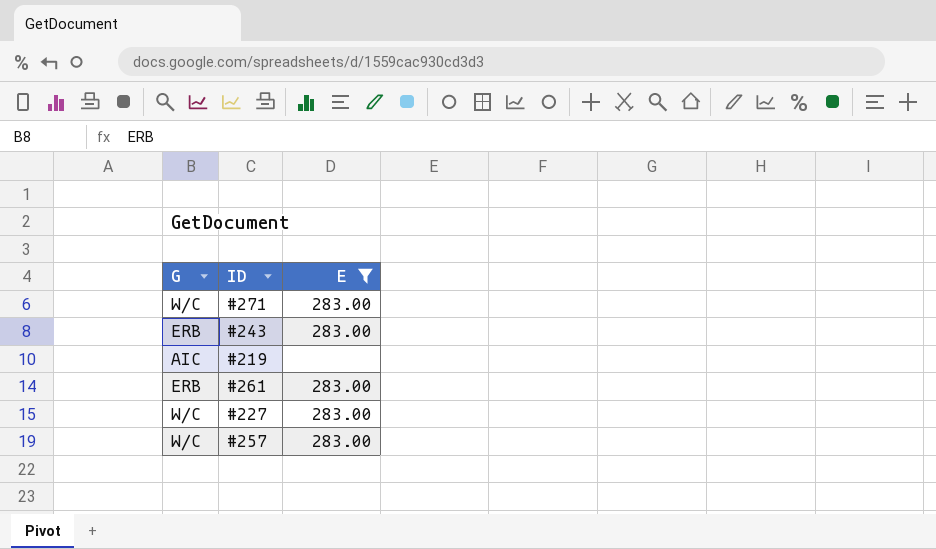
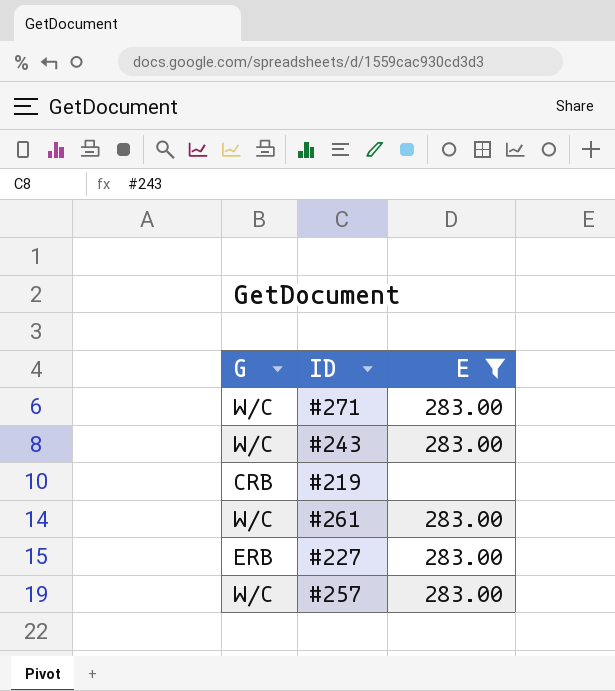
#243 | G: ERB -> W/C
#219 | G: AIC -> CRB
#261 | G: ERB -> W/C
#227 | G: W/C -> ERB

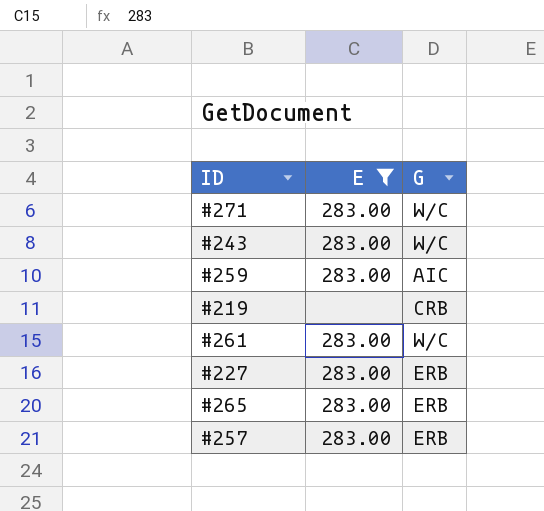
column G | position: 1 -> 3
row #259: none -> 283.00 | AIC
row #265: none -> 283.00 | ERB
#257 | G: W/C -> ERB

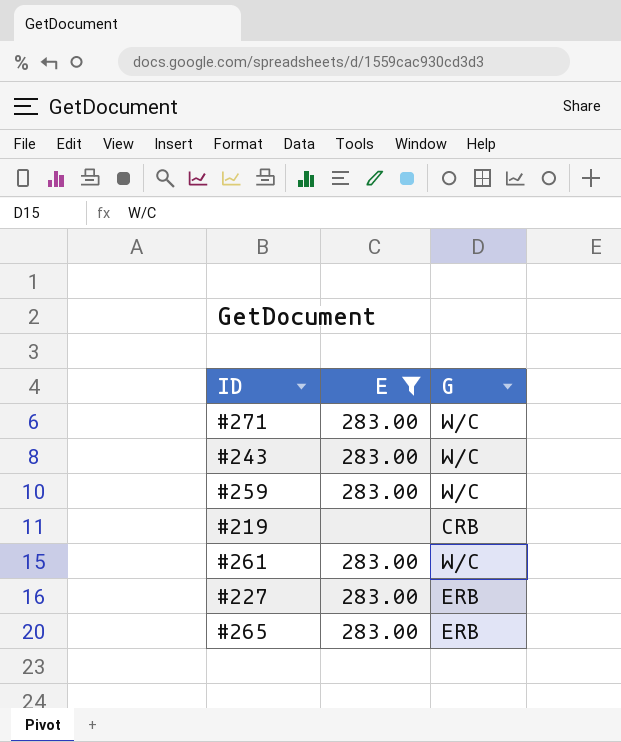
row #257: 283.00 | ERB -> none
#259 | G: AIC -> W/C

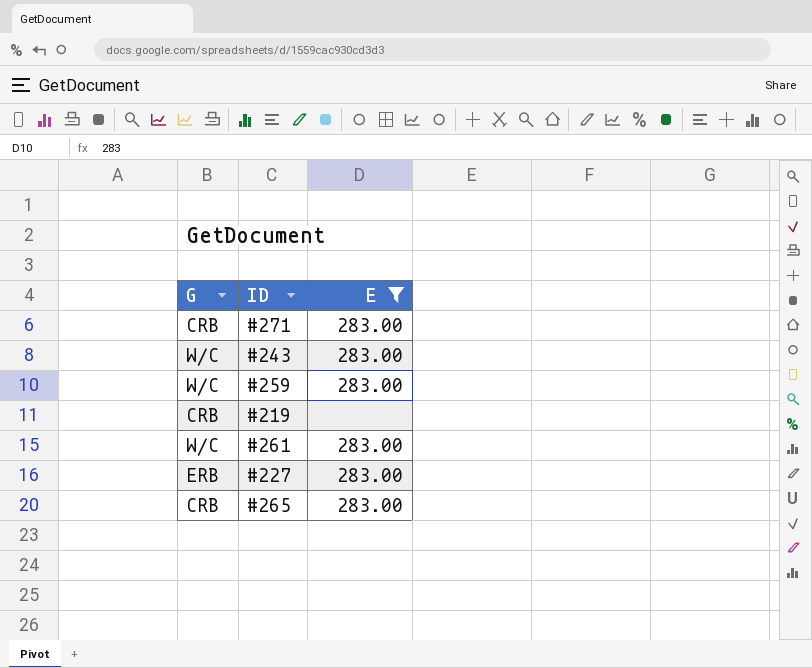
column G | position: 3 -> 1
#271 | G: W/C -> CRB
#265 | G: ERB -> CRB

